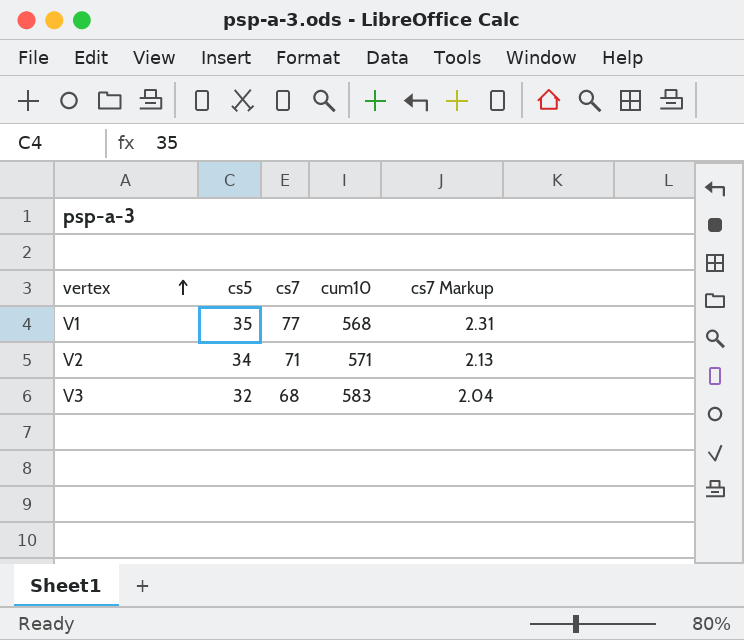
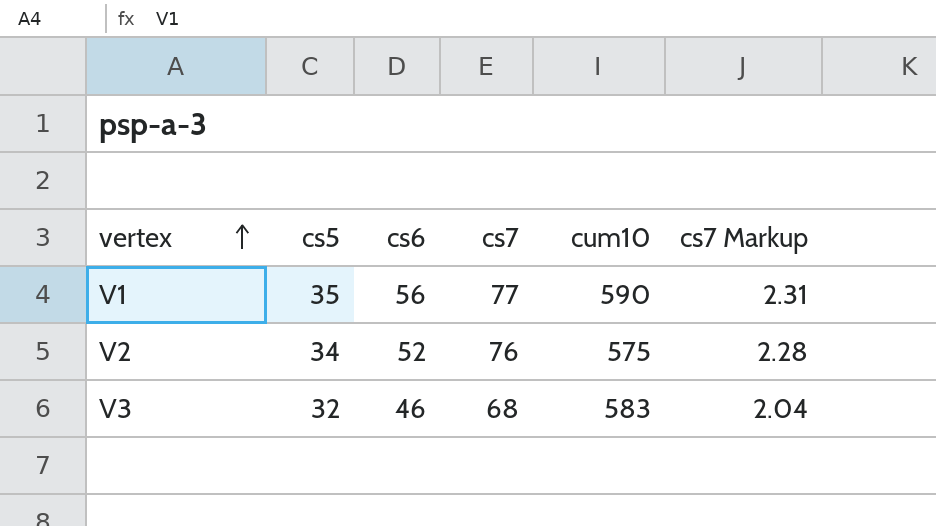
column cs6 | position: none -> 3
V1 | cum10: 568 -> 590
V2 | cs7: 71 -> 76
V2 | cum10: 571 -> 575
V2 | cs7 Markup: 2.13 -> 2.28

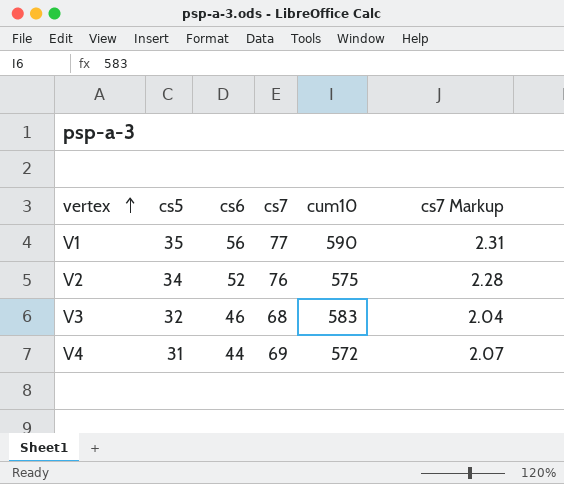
row V4: none -> 31 | 44 | 69 | 572 | 2.07

